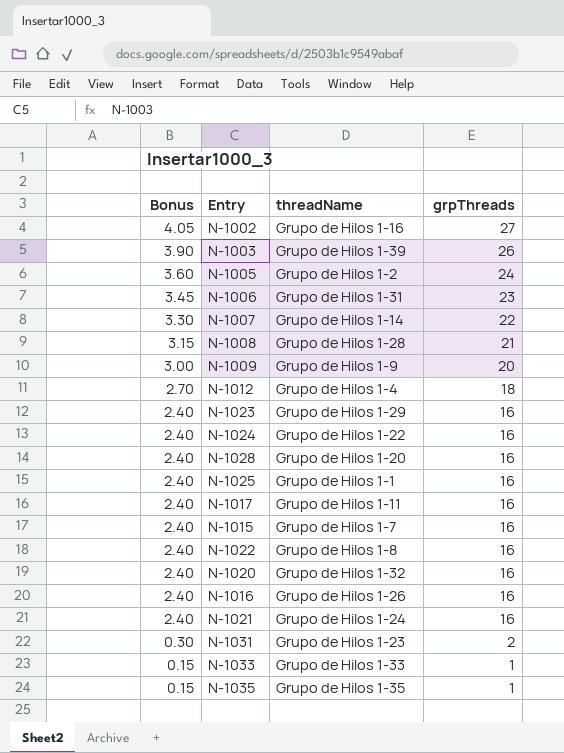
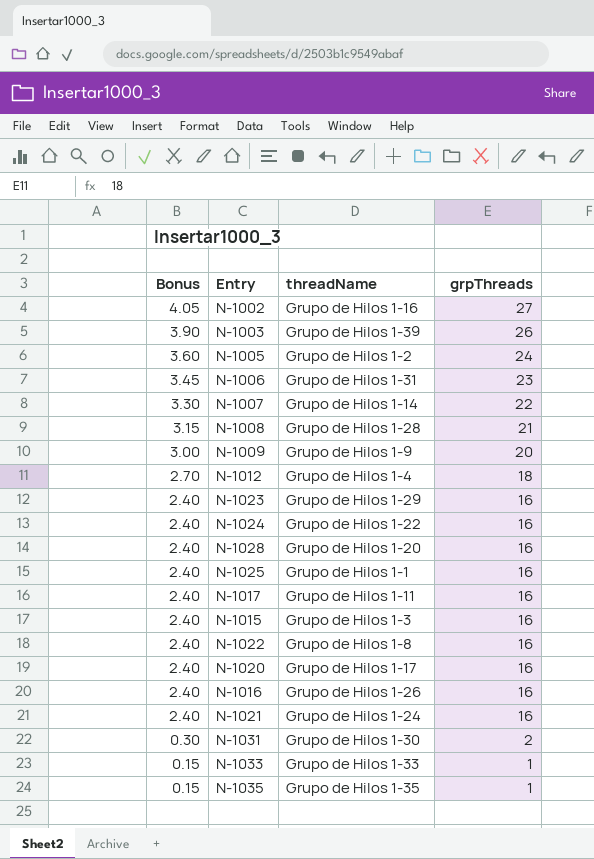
N-1015 | threadName: Grupo de Hilos 1-7 -> Grupo de Hilos 1-3
N-1020 | threadName: Grupo de Hilos 1-32 -> Grupo de Hilos 1-17
N-1031 | threadName: Grupo de Hilos 1-23 -> Grupo de Hilos 1-30

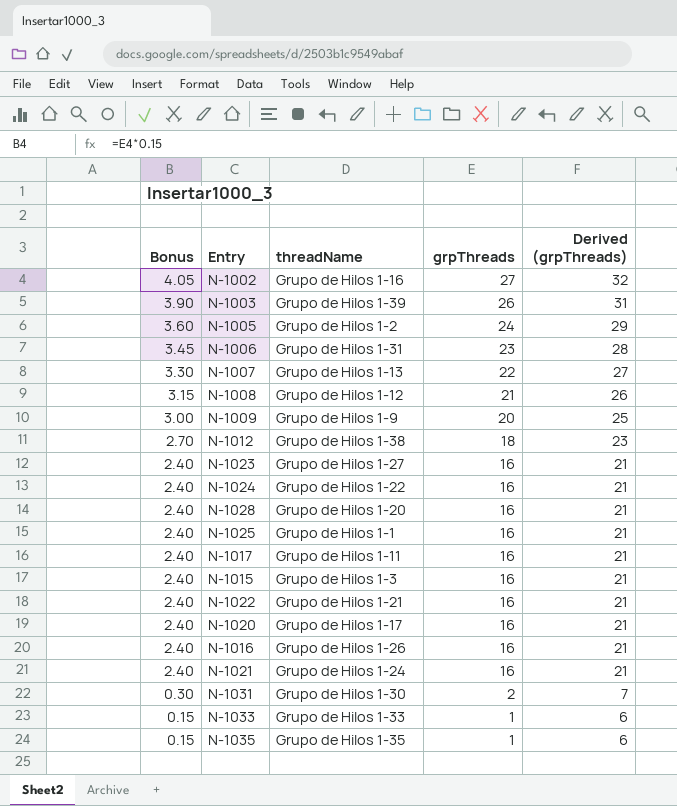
column Derived (grpThreads) | formula: none -> [grpThreads] + 5
N-1007 | threadName: Grupo de Hilos 1-14 -> Grupo de Hilos 1-13
N-1008 | threadName: Grupo de Hilos 1-28 -> Grupo de Hilos 1-12
N-1012 | threadName: Grupo de Hilos 1-4 -> Grupo de Hilos 1-38
N-1023 | threadName: Grupo de Hilos 1-29 -> Grupo de Hilos 1-27
N-1022 | threadName: Grupo de Hilos 1-8 -> Grupo de Hilos 1-21

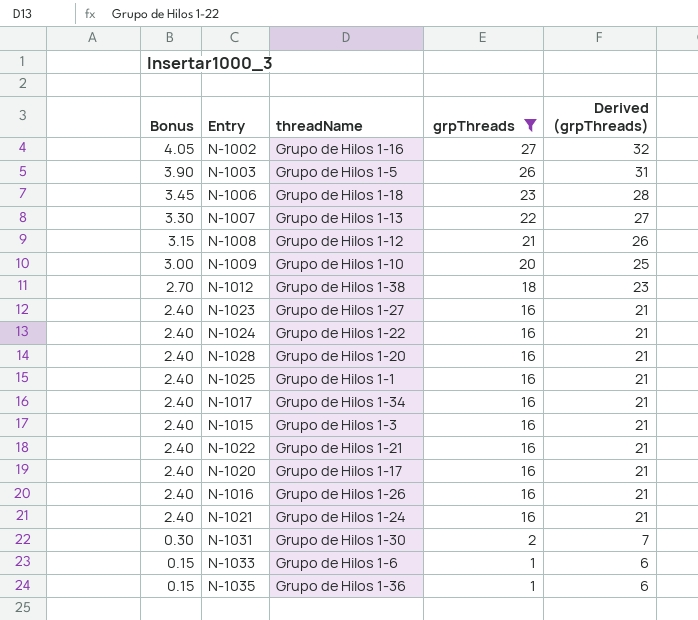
filter: none -> grpThreads != 24
N-1003 | threadName: Grupo de Hilos 1-39 -> Grupo de Hilos 1-5
N-1006 | threadName: Grupo de Hilos 1-31 -> Grupo de Hilos 1-18
N-1009 | threadName: Grupo de Hilos 1-9 -> Grupo de Hilos 1-10
N-1017 | threadName: Grupo de Hilos 1-11 -> Grupo de Hilos 1-34
N-1033 | threadName: Grupo de Hilos 1-33 -> Grupo de Hilos 1-6
N-1035 | threadName: Grupo de Hilos 1-35 -> Grupo de Hilos 1-36

